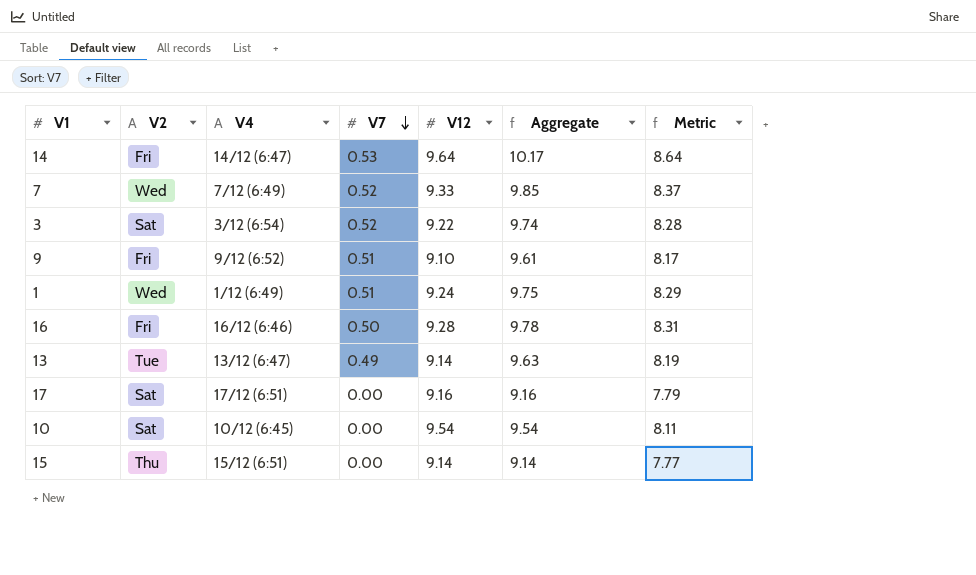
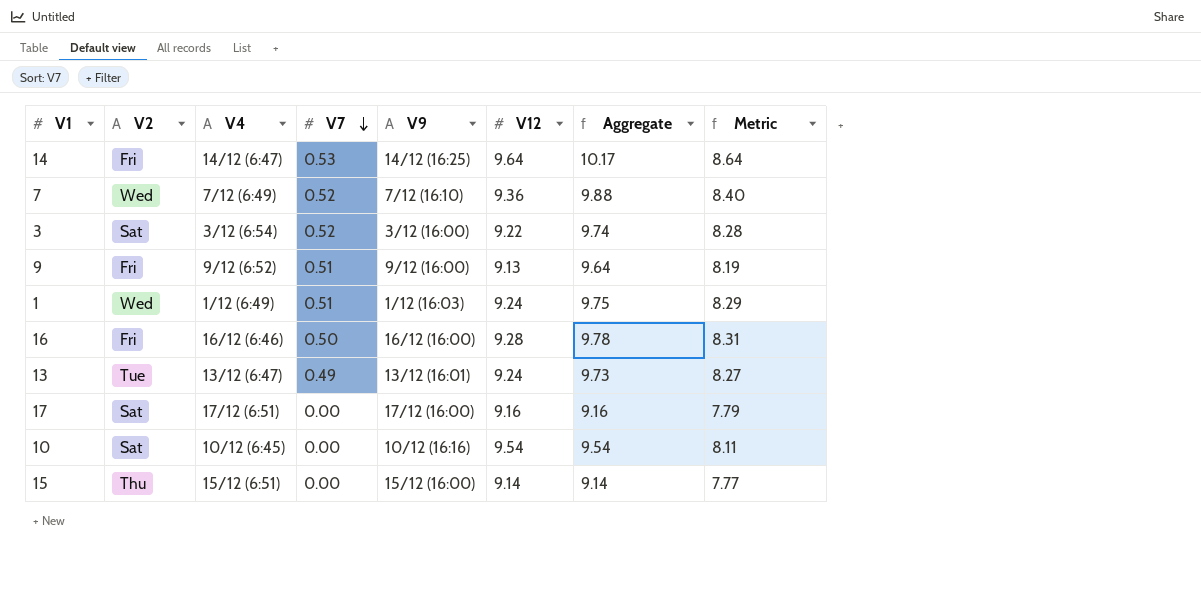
column V9 | position: none -> 5
7 | V12: 9.33 -> 9.36
7 | Aggregate: 9.85 -> 9.88
7 | Metric: 8.37 -> 8.40
9 | V12: 9.10 -> 9.13
9 | Aggregate: 9.61 -> 9.64
9 | Metric: 8.17 -> 8.19
13 | V12: 9.14 -> 9.24
13 | Aggregate: 9.63 -> 9.73
13 | Metric: 8.19 -> 8.27

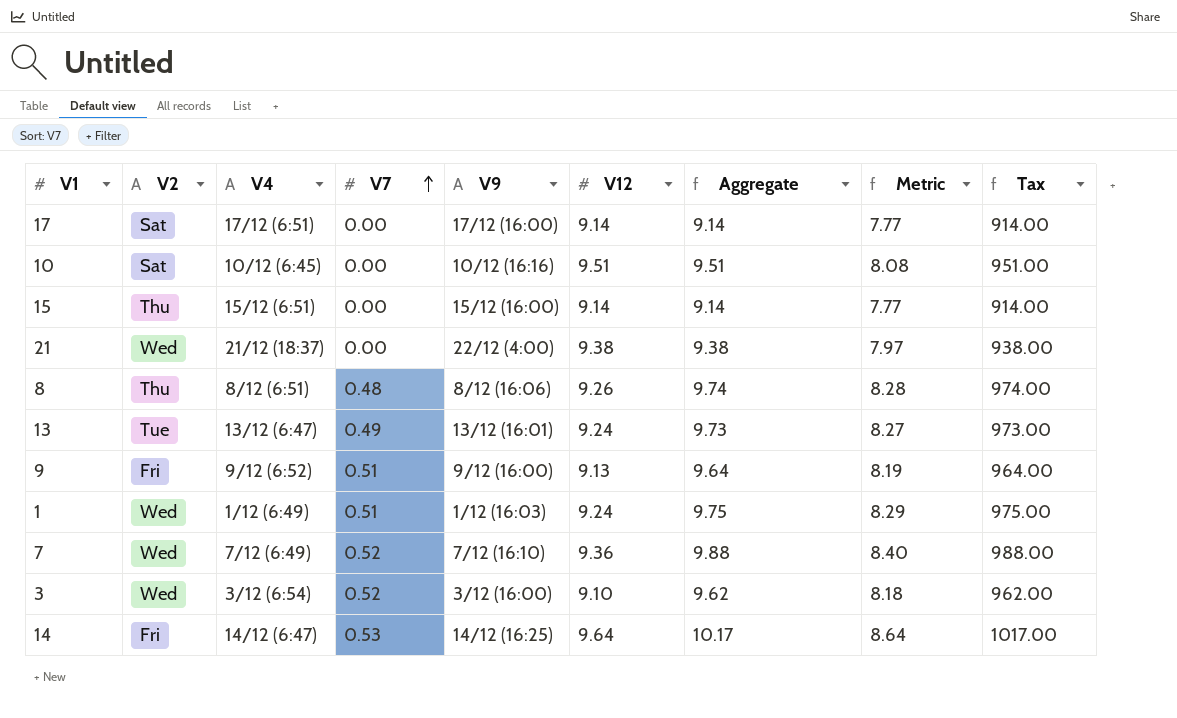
row order: V7 descending -> V7 ascending
column Tax | formula: none -> [Aggregate] * 100
row 16: Fri | 16/12 (6:46) | 0.50 | 16/12 (16:00) | 9.28 | 9.78 | 8.31 -> none
17 | V12: 9.16 -> 9.14
17 | Aggregate: 9.16 -> 9.14
17 | Metric: 7.79 -> 7.77
10 | V12: 9.54 -> 9.51
10 | Aggregate: 9.54 -> 9.51
10 | Metric: 8.11 -> 8.08
row 21: none -> Wed | 21/12 (18:37) | 0.00 | 22/12 (4:00) | 9.38 | 9.38 | 7.97 | 938.00
row 8: none -> Thu | 8/12 (6:51) | 0.48 | 8/12 (16:06) | 9.26 | 9.74 | 8.28 | 974.00
3 | V2: Sat -> Wed
3 | V12: 9.22 -> 9.10
3 | Aggregate: 9.74 -> 9.62
3 | Metric: 8.28 -> 8.18

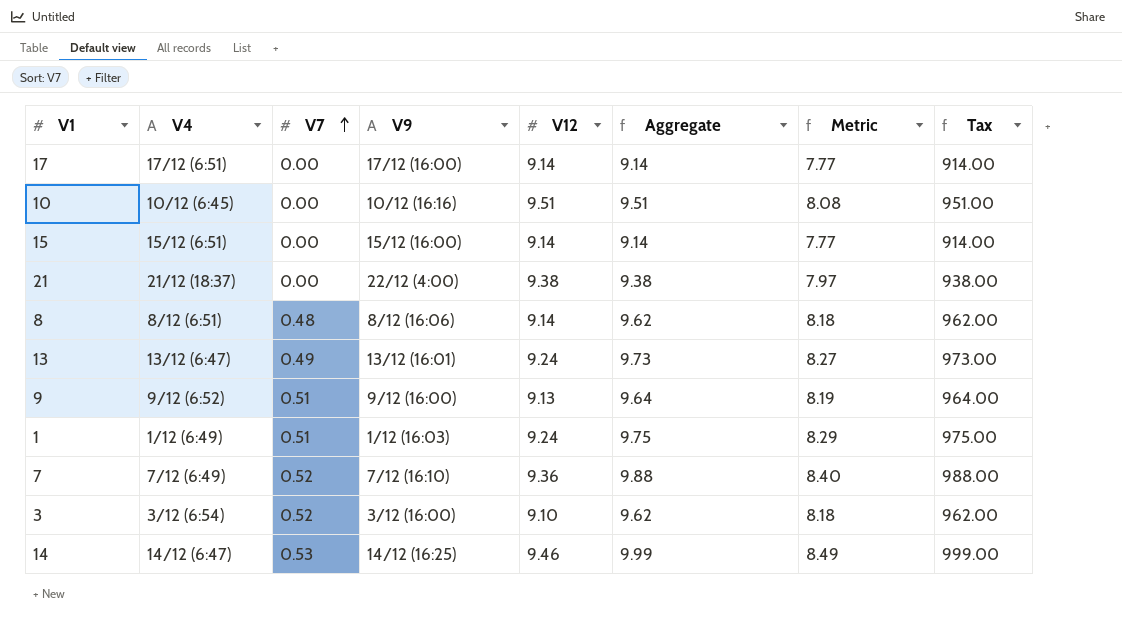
column V2 | position: 2 -> none
8 | V12: 9.26 -> 9.14
8 | Aggregate: 9.74 -> 9.62
8 | Metric: 8.28 -> 8.18
8 | Tax: 974.00 -> 962.00
14 | V12: 9.64 -> 9.46
14 | Aggregate: 10.17 -> 9.99
14 | Metric: 8.64 -> 8.49
14 | Tax: 1017.00 -> 999.00

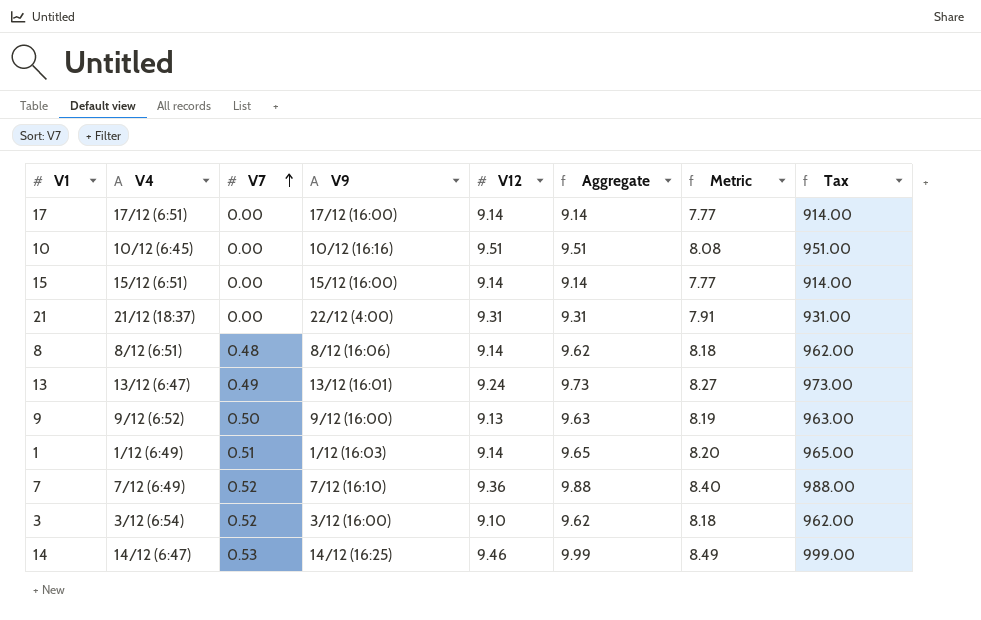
21 | V12: 9.38 -> 9.31
21 | Aggregate: 9.38 -> 9.31
21 | Metric: 7.97 -> 7.91
21 | Tax: 938.00 -> 931.00
9 | V7: 0.51 -> 0.50
9 | Aggregate: 9.64 -> 9.63
9 | Tax: 964.00 -> 963.00
1 | V12: 9.24 -> 9.14
1 | Aggregate: 9.75 -> 9.65
1 | Metric: 8.29 -> 8.20
1 | Tax: 975.00 -> 965.00

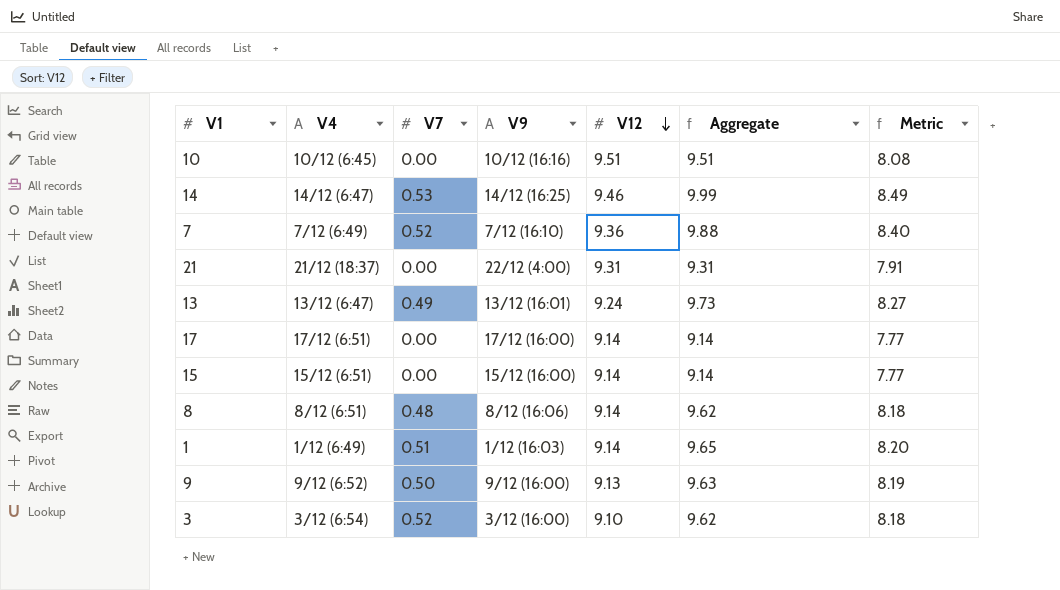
row order: V7 ascending -> V12 descending
column Tax | formula: [Aggregate] * 100 -> none

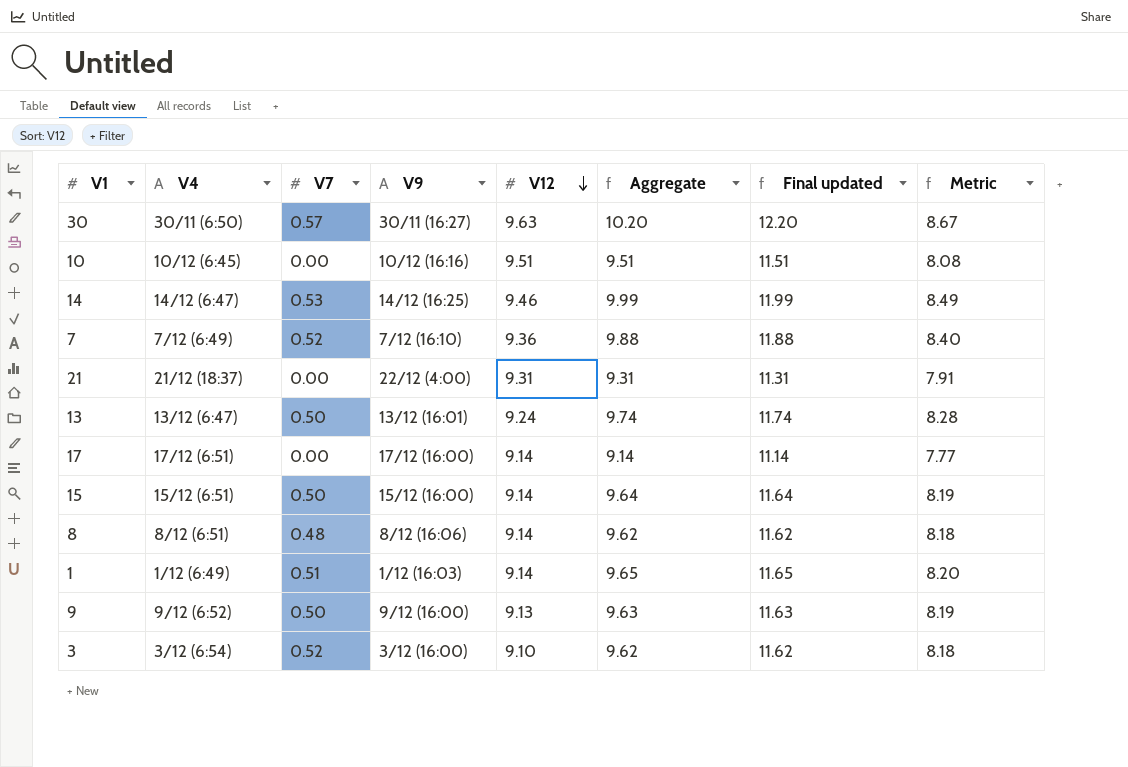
column Final updated | formula: none -> [Aggregate] + 2
row 30: none -> 30/11 (6:50) | 0.57 | 30/11 (16:27) | 9.63 | 10.20 | 12.20 | 8.67
13 | V7: 0.49 -> 0.50
13 | Aggregate: 9.73 -> 9.74
13 | Metric: 8.27 -> 8.28
15 | V7: 0.00 -> 0.50
15 | Aggregate: 9.14 -> 9.64
15 | Metric: 7.77 -> 8.19

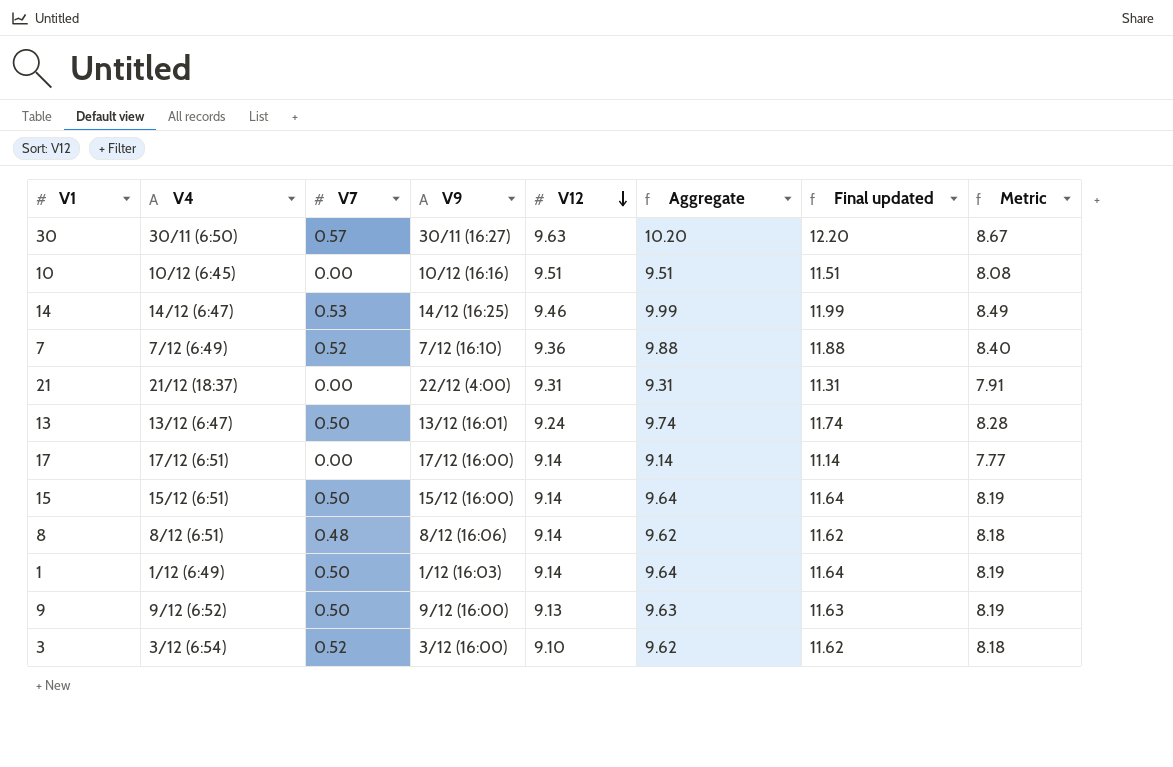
1 | V7: 0.51 -> 0.50
1 | Aggregate: 9.65 -> 9.64
1 | Final updated: 11.65 -> 11.64
1 | Metric: 8.20 -> 8.19

